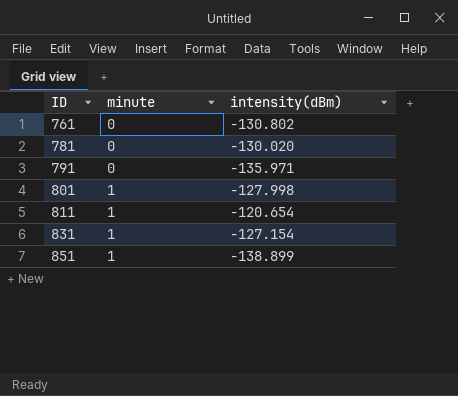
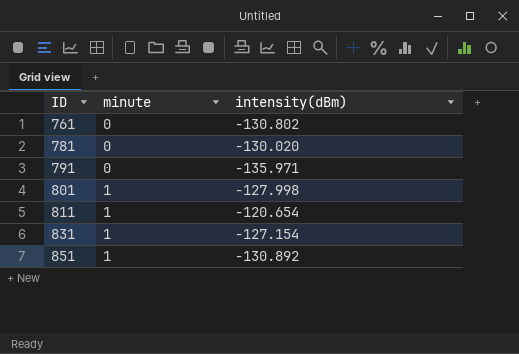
851 | intensity(dBm): -138.899 -> -130.892

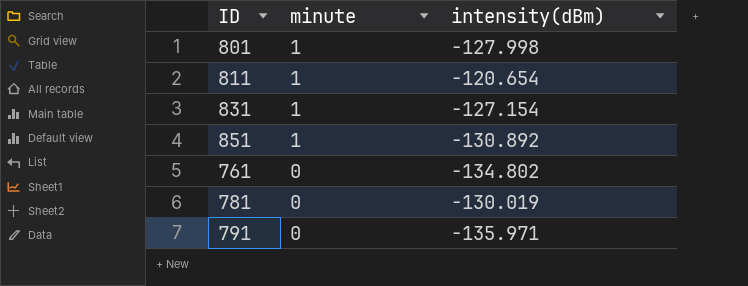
row order: ID ascending -> minute descending
761 | intensity(dBm): -130.802 -> -134.802
781 | intensity(dBm): -130.020 -> -130.019

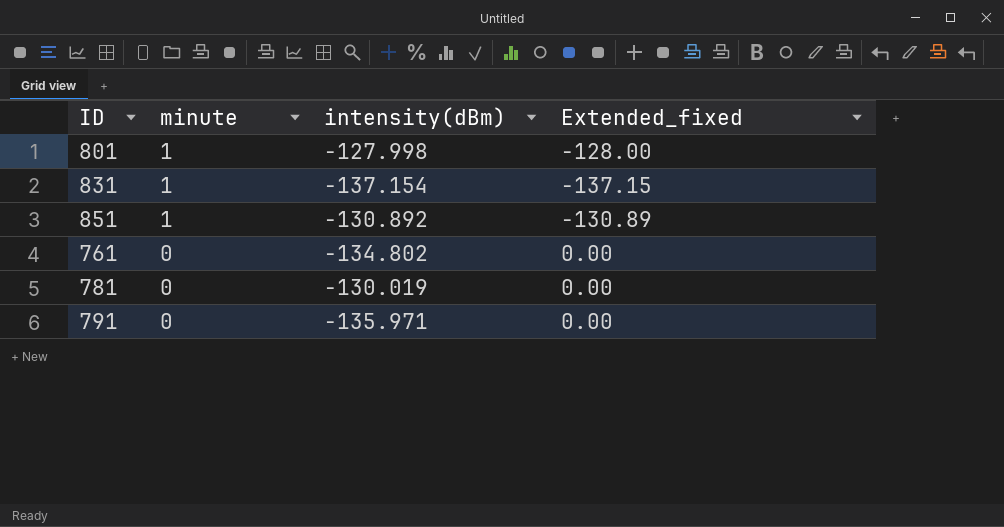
column Extended_fixed | formula: none -> [minute] * [intensity(dBm)]
row 811: 1 | -120.654 -> none
831 | intensity(dBm): -127.154 -> -137.154

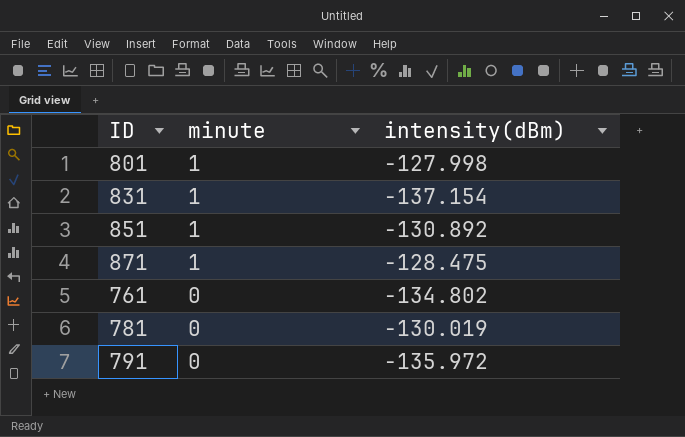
column Extended_fixed | formula: [minute] * [intensity(dBm)] -> none
row 871: none -> 1 | -128.475
791 | intensity(dBm): -135.971 -> -135.972

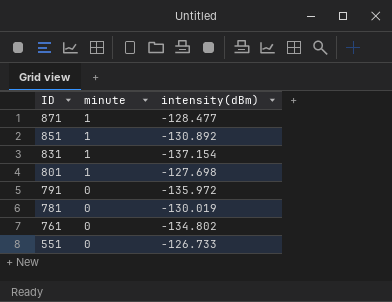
row order: minute descending -> ID descending
871 | intensity(dBm): -128.475 -> -128.477
801 | intensity(dBm): -127.998 -> -127.698
row 551: none -> 0 | -126.733

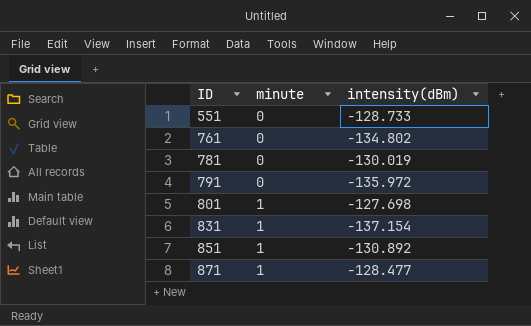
row order: ID descending -> ID ascending
551 | intensity(dBm): -126.733 -> -128.733

